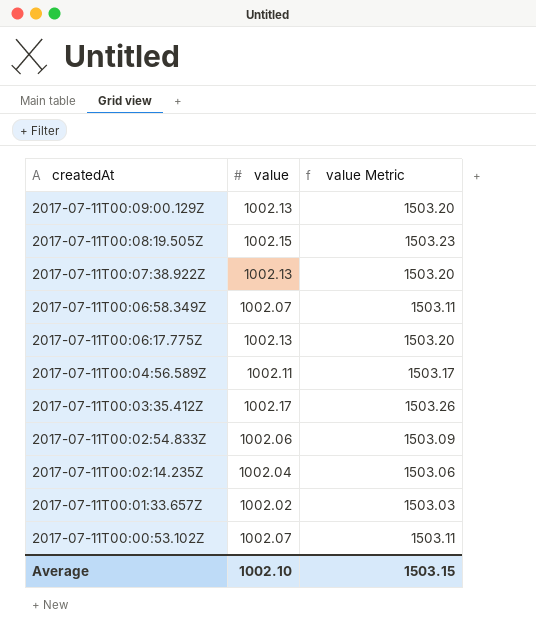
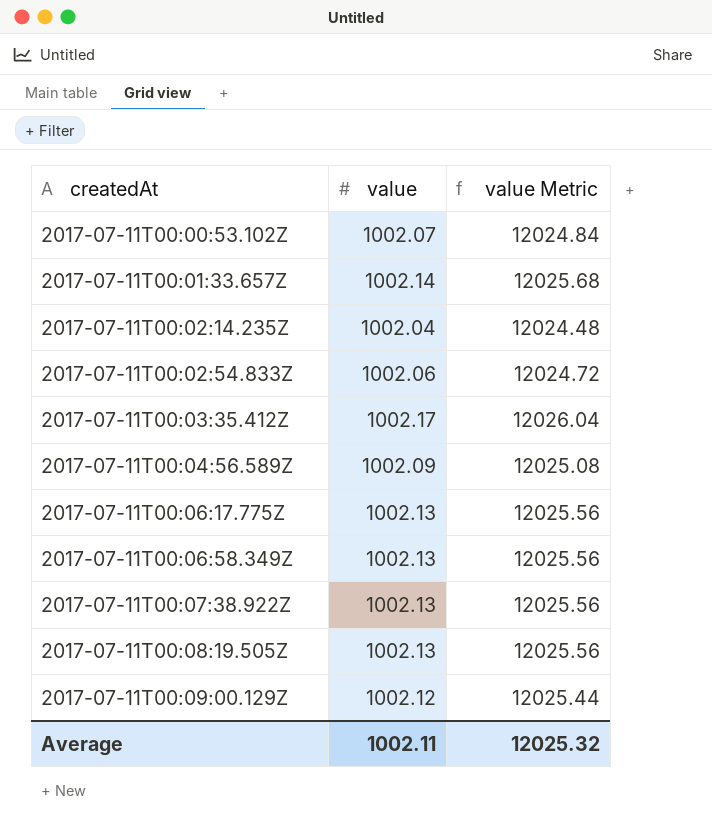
row order: createdAt descending -> createdAt ascending
column value Metric | formula: [value] * 1.5 -> [value] * 12
2017-07-11T00:01:33.657Z | value: 1002.02 -> 1002.14
2017-07-11T00:04:56.589Z | value: 1002.11 -> 1002.09
2017-07-11T00:06:58.349Z | value: 1002.07 -> 1002.13
2017-07-11T00:08:19.505Z | value: 1002.15 -> 1002.13
2017-07-11T00:09:00.129Z | value: 1002.13 -> 1002.12
Average | value: 1002.10 -> 1002.11
Average | value Metric: 1503.15 -> 12025.32

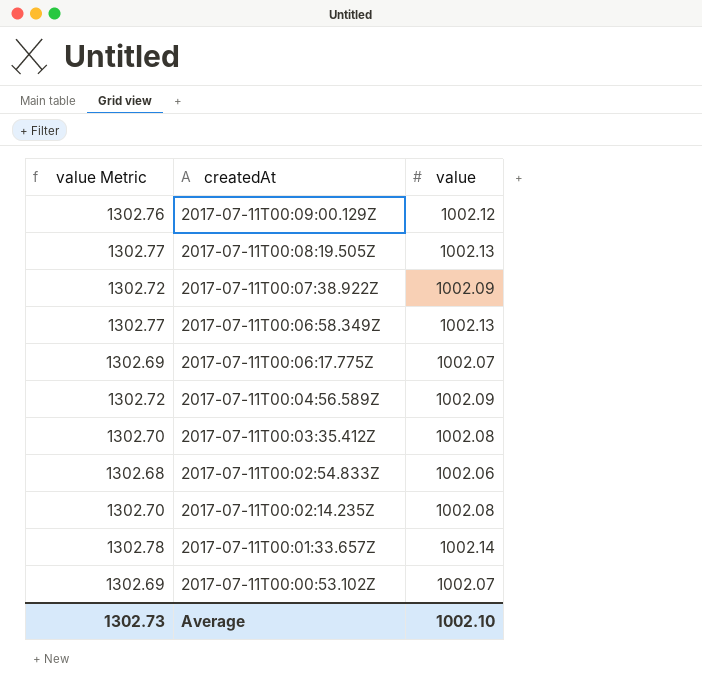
row order: createdAt ascending -> createdAt descending
column value Metric | formula: [value] * 12 -> [value] * 1.3
column value Metric | position: 3 -> 1
2017-07-11T00:07:38.922Z | value: 1002.13 -> 1002.09
2017-07-11T00:06:17.775Z | value: 1002.13 -> 1002.07
2017-07-11T00:03:35.412Z | value: 1002.17 -> 1002.08
2017-07-11T00:02:14.235Z | value: 1002.04 -> 1002.08
Average | value Metric: 12025.32 -> 1302.73
Average | value: 1002.11 -> 1002.10

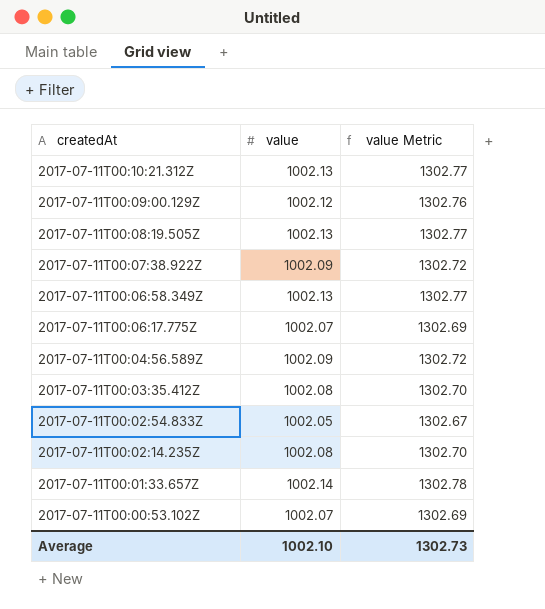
column value Metric | position: 1 -> 3
row 2017-07-11T00:10:21.312Z: none -> 1002.13 | 1302.77
2017-07-11T00:02:54.833Z | value: 1002.06 -> 1002.05
2017-07-11T00:02:54.833Z | value Metric: 1302.68 -> 1302.67

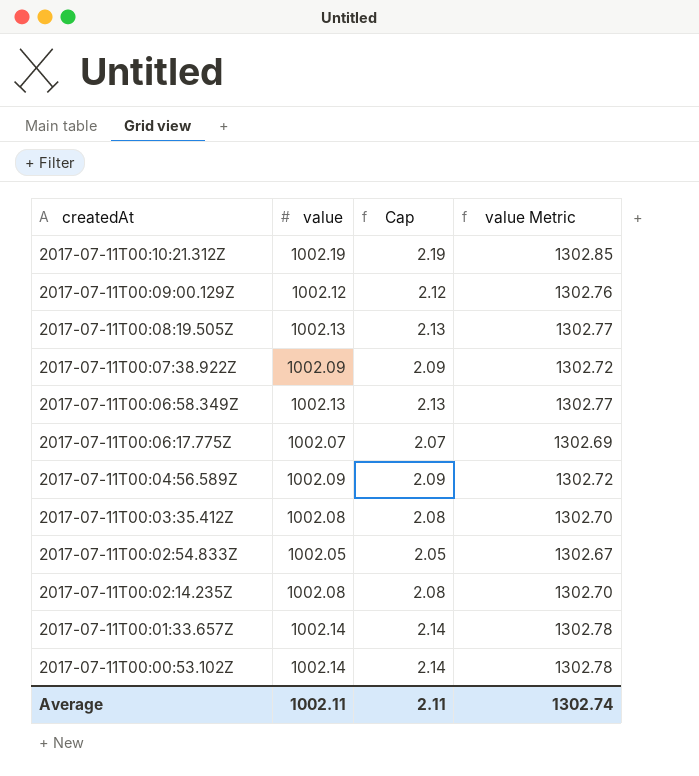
column Cap | formula: none -> [value] - 1000
2017-07-11T00:10:21.312Z | value: 1002.13 -> 1002.19
2017-07-11T00:10:21.312Z | value Metric: 1302.77 -> 1302.85
2017-07-11T00:00:53.102Z | value: 1002.07 -> 1002.14
2017-07-11T00:00:53.102Z | value Metric: 1302.69 -> 1302.78
Average | value: 1002.10 -> 1002.11
Average | value Metric: 1302.73 -> 1302.74

